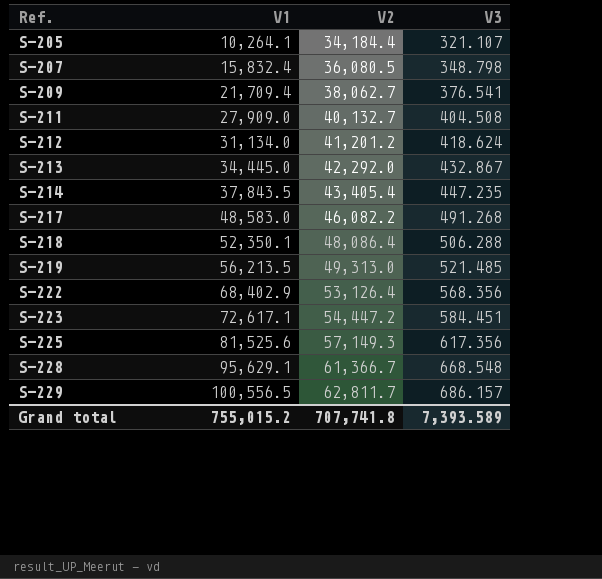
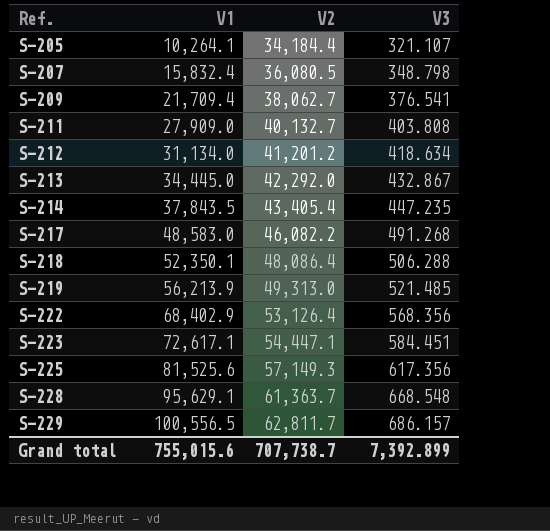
S-211 | V3: 404.508 -> 403.808
S-212 | V3: 418.624 -> 418.634
S-219 | V1: 56,213.5 -> 56,213.9
S-223 | V2: 54,447.2 -> 54,447.1
S-228 | V2: 61,366.7 -> 61,363.7
Grand total | V1: 755,015.2 -> 755,015.6
Grand total | V2: 707,741.8 -> 707,738.7
Grand total | V3: 7,393.589 -> 7,392.899

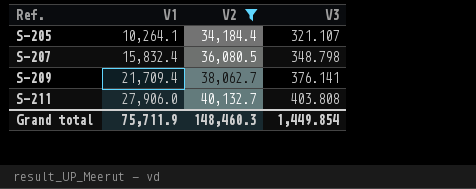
filter: none -> V2 <= 40,132.7
S-209 | V3: 376.541 -> 376.141
S-211 | V1: 27,909.0 -> 27,906.0
Grand total | V1: 755,015.6 -> 75,711.9
Grand total | V2: 707,738.7 -> 148,460.3
Grand total | V3: 7,392.899 -> 1,449.854

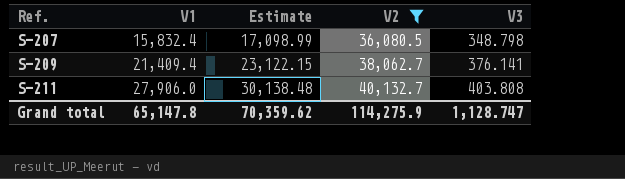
column Estimate | formula: none -> [V1] * 1.08
row S-205: 10,264.1 | 34,184.4 | 321.107 -> none
S-209 | V1: 21,709.4 -> 21,409.4
Grand total | V1: 75,711.9 -> 65,147.8
Grand total | V2: 148,460.3 -> 114,275.9
Grand total | V3: 1,449.854 -> 1,128.747

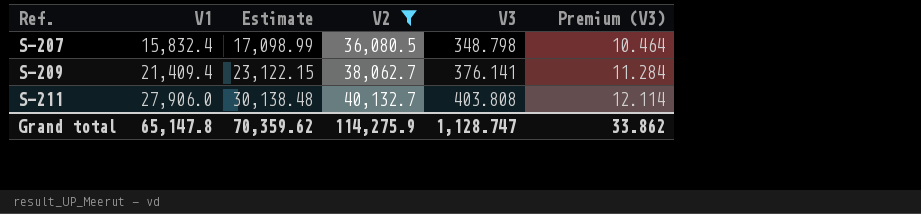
column Premium (V3) | formula: none -> [V3] * 0.03

